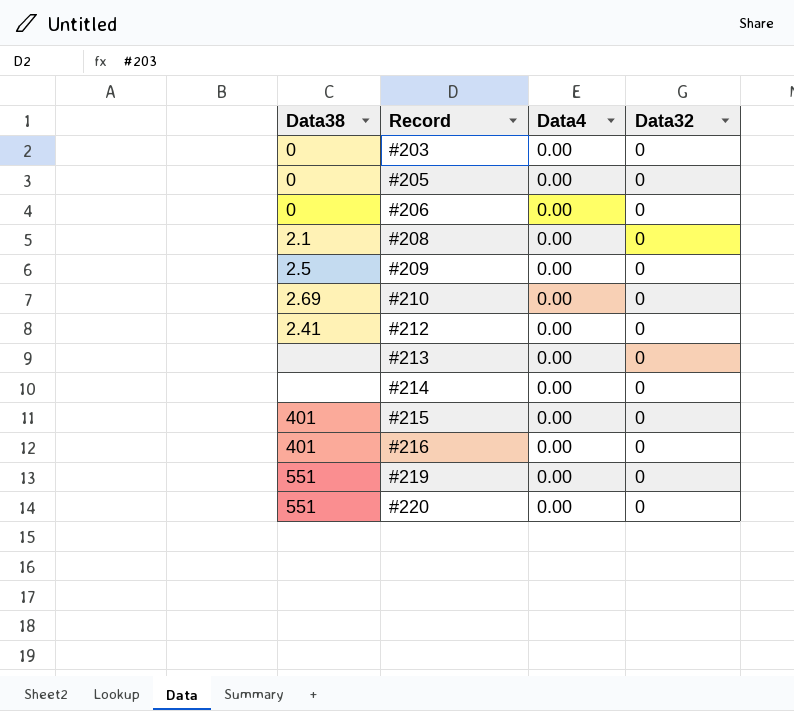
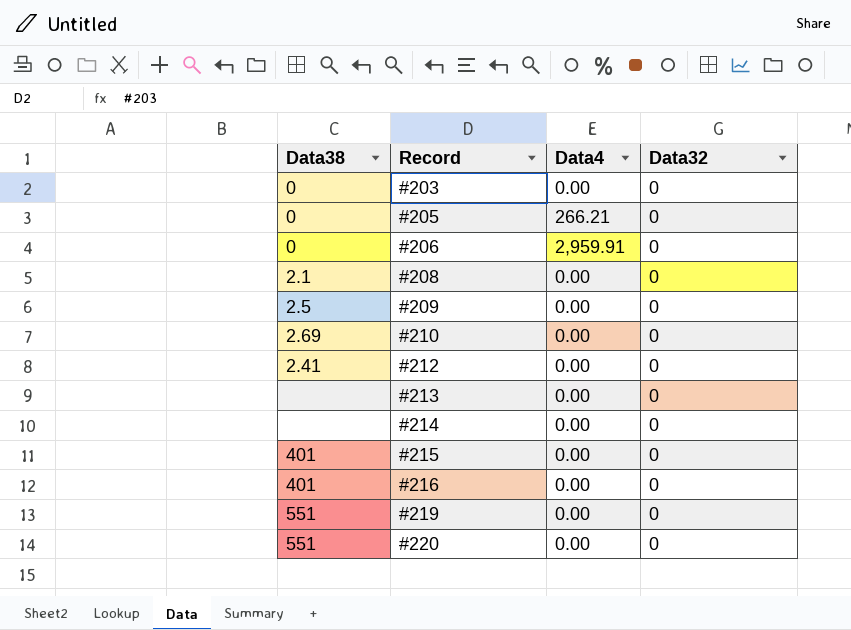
#205 | Data4: 0.00 -> 266.21
#206 | Data4: 0.00 -> 2,959.91

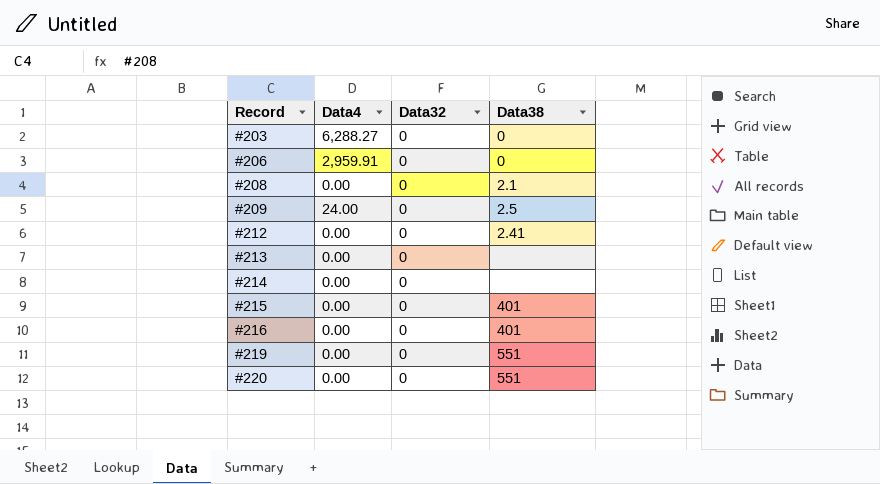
column Data38 | position: 1 -> 4
row #205: 0 | 266.21 | 0 -> none
row #210: 2.69 | 0.00 | 0 -> none
#203 | Data4: 0.00 -> 6,288.27
#209 | Data4: 0.00 -> 24.00

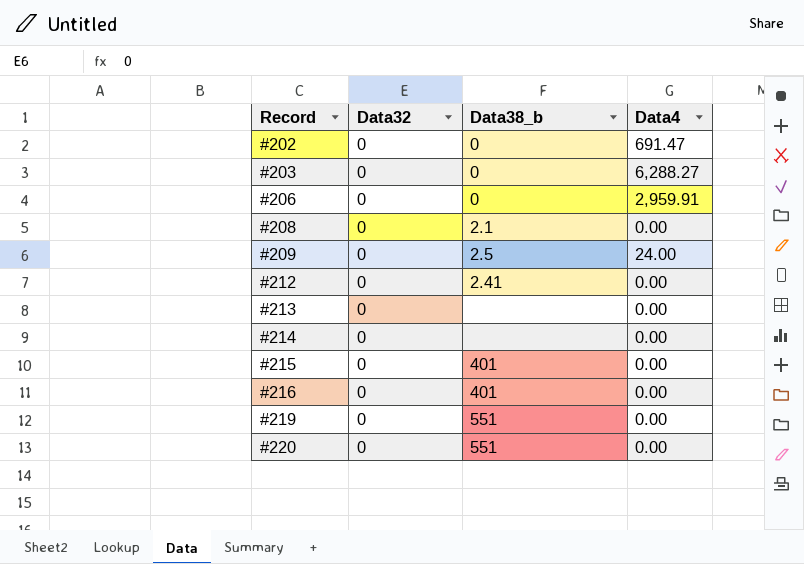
column name: Data38 -> Data38_b
column Data4 | position: 2 -> 4
row #202: none -> 0 | 0 | 691.47

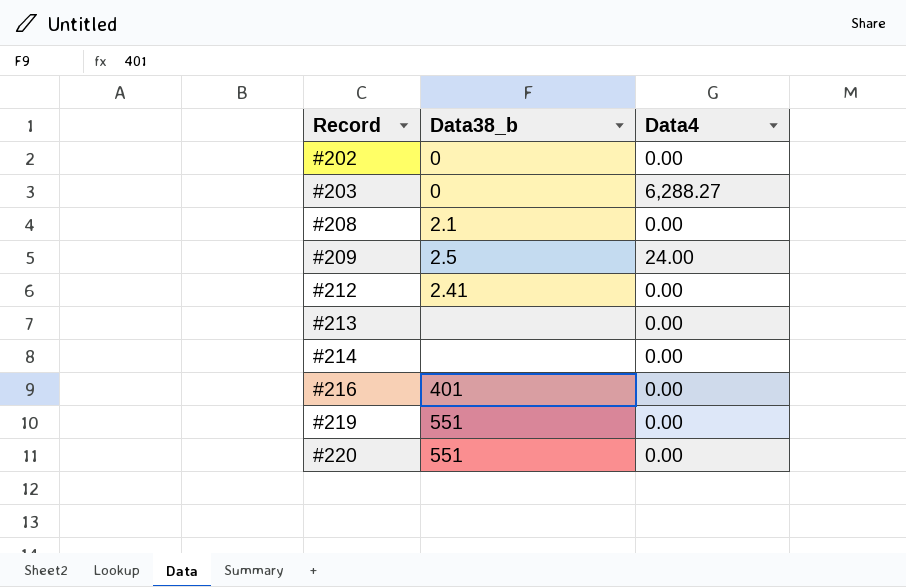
column Data32 | position: 2 -> none
row #206: 0 | 0 | 2,959.91 -> none
row #215: 0 | 401 | 0.00 -> none
#202 | Data4: 691.47 -> 0.00

